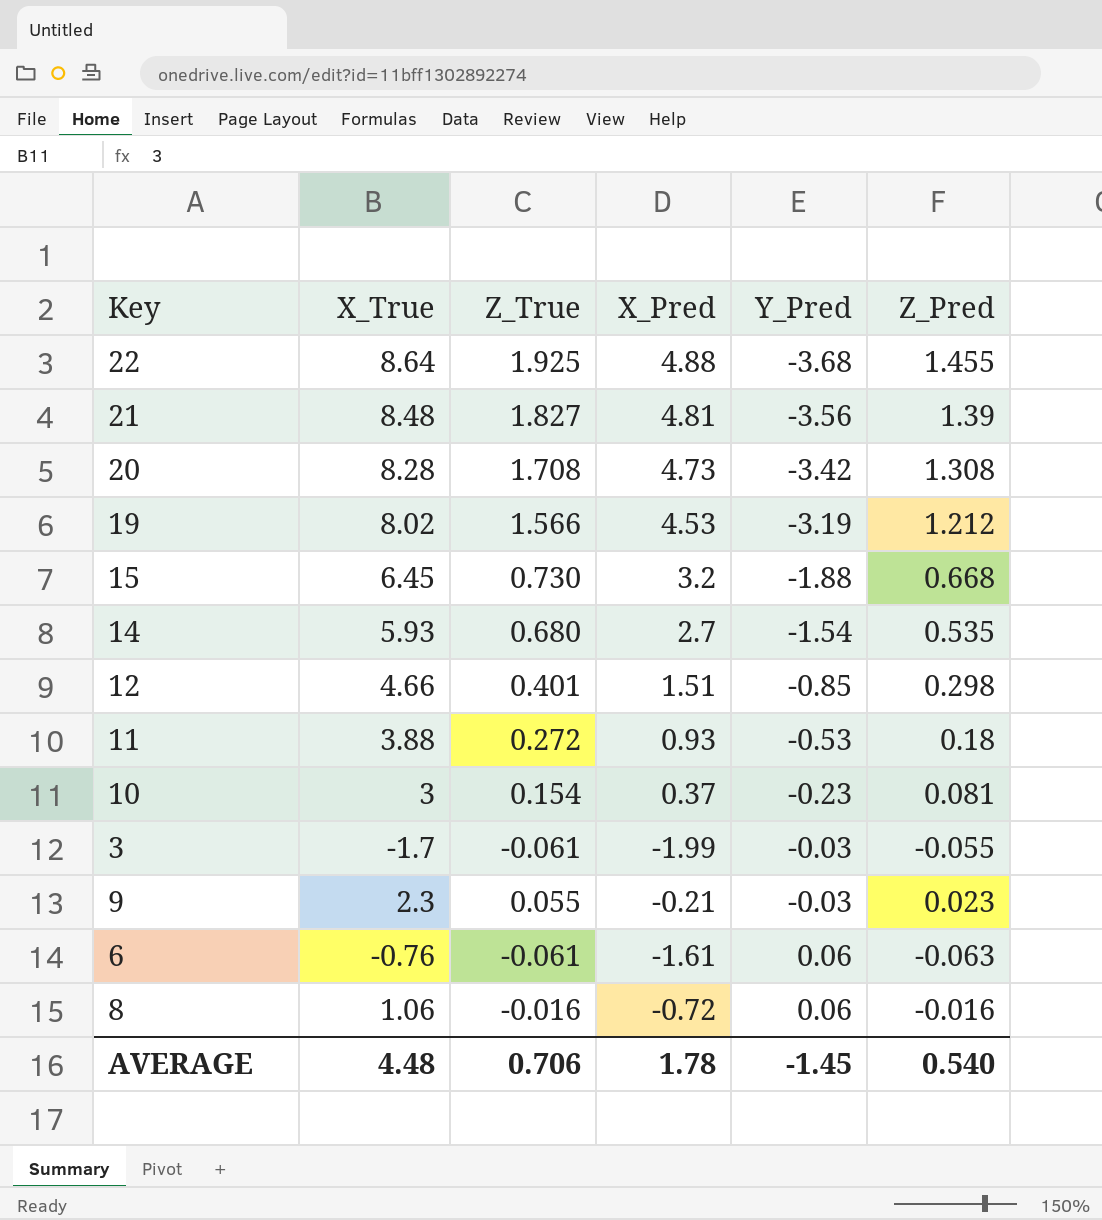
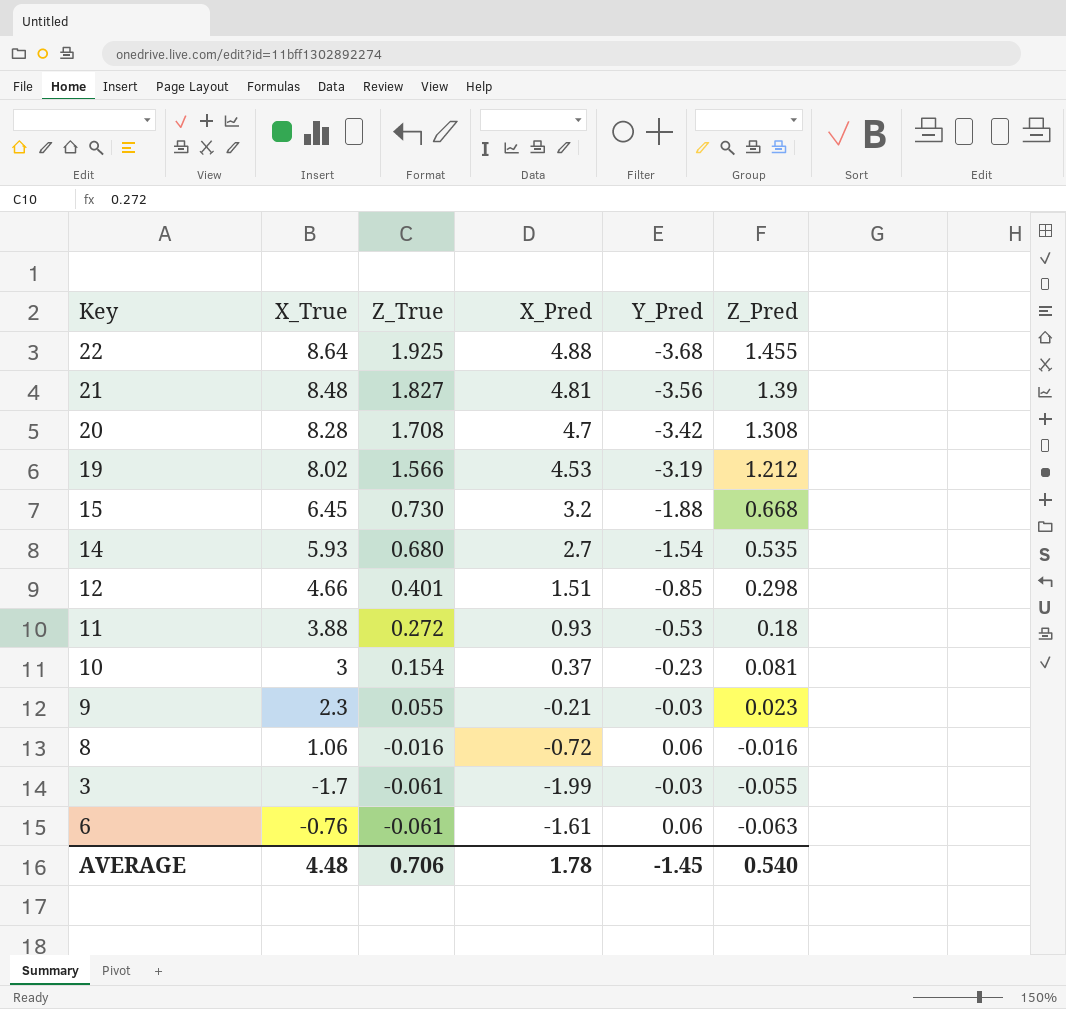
row order: Y_Pred ascending -> Z_True descending
20 | X_Pred: 4.73 -> 4.7

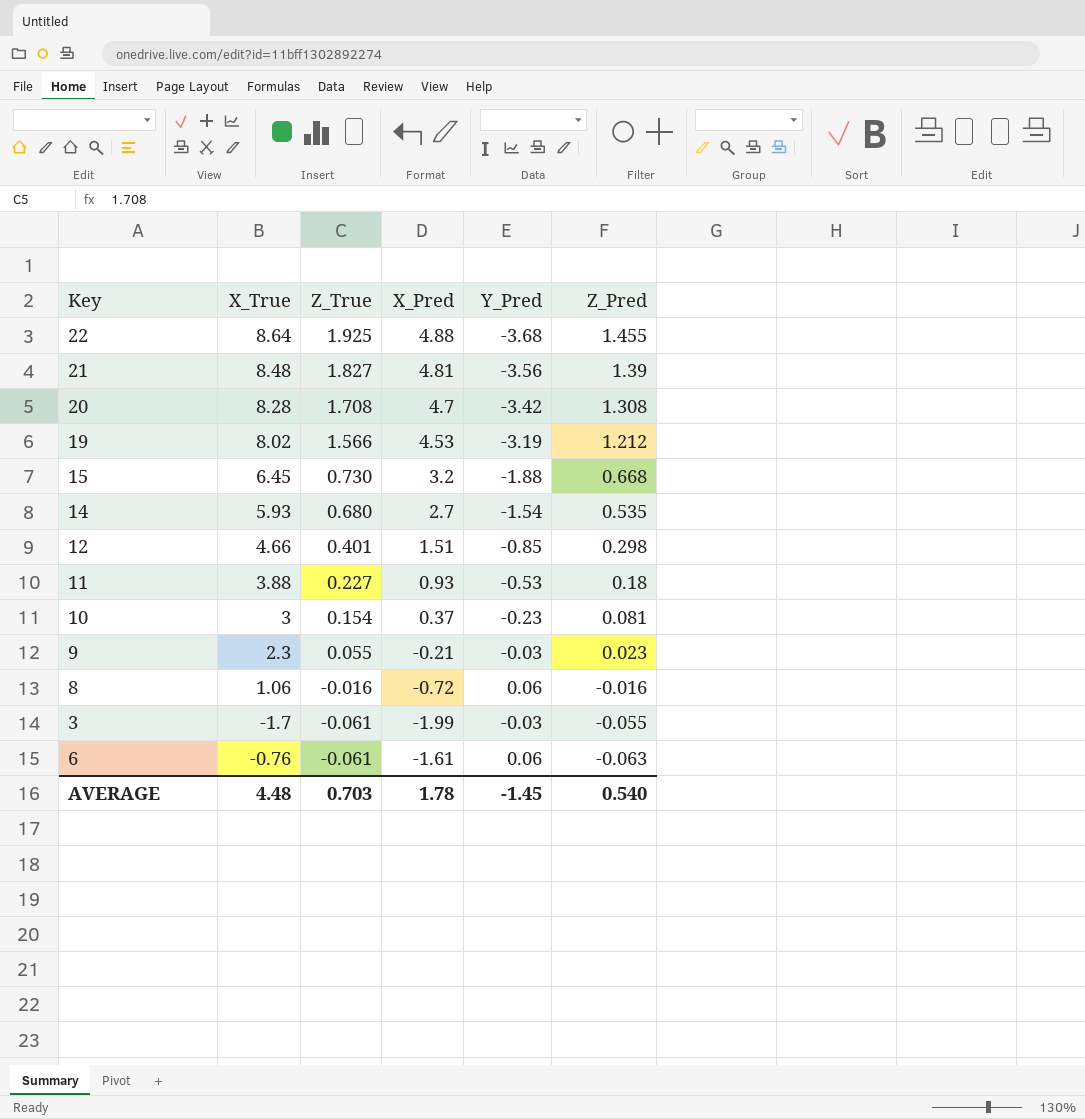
11 | Z_True: 0.272 -> 0.227
AVERAGE | Z_True: 0.706 -> 0.703

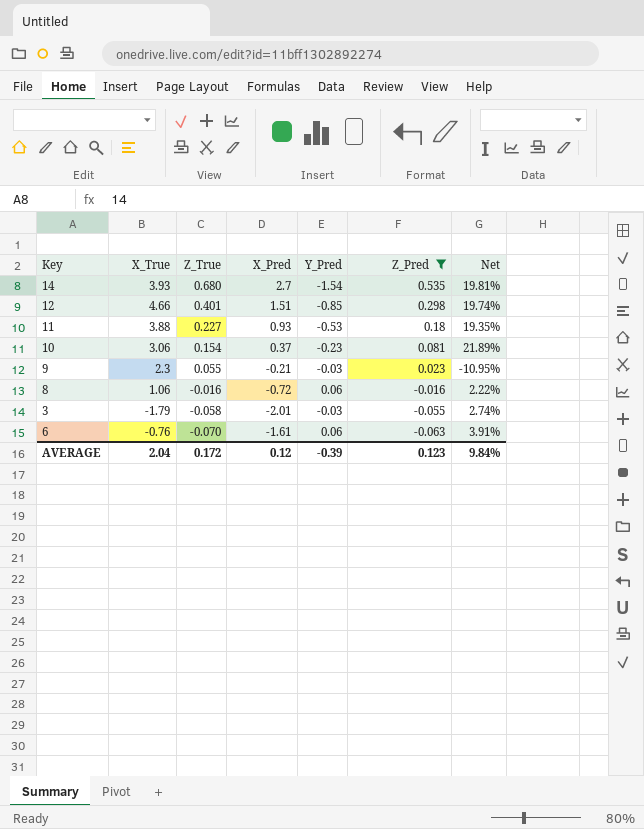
filter: none -> Z_Pred <= 0.535
column Net | formula: none -> [Z_Pred] / [X_Pred]
14 | X_True: 5.93 -> 3.93
10 | X_True: 3 -> 3.06
3 | X_True: -1.7 -> -1.79
3 | Z_True: -0.061 -> -0.058
3 | X_Pred: -1.99 -> -2.01
6 | Z_True: -0.061 -> -0.070
AVERAGE | X_True: 4.48 -> 2.04
AVERAGE | Z_True: 0.703 -> 0.172
AVERAGE | X_Pred: 1.78 -> 0.12
AVERAGE | Y_Pred: -1.45 -> -0.39
AVERAGE | Z_Pred: 0.540 -> 0.123

